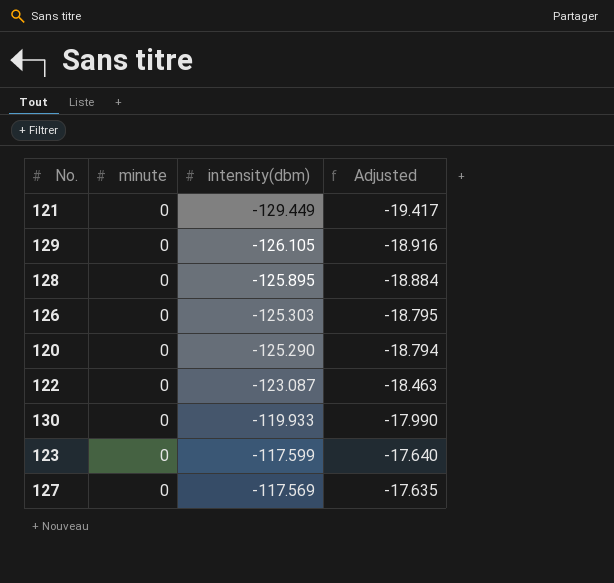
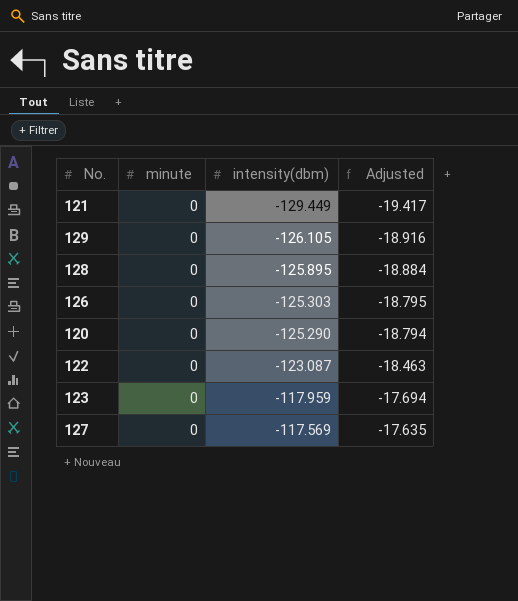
row 130: 0 | -119.933 | -17.990 -> none
123 | intensity(dbm): -117.599 -> -117.959
123 | Adjusted: -17.640 -> -17.694

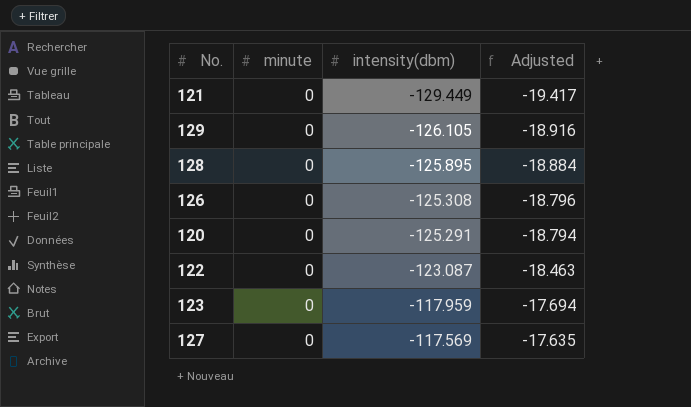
126 | intensity(dbm): -125.303 -> -125.308
126 | Adjusted: -18.795 -> -18.796
120 | intensity(dbm): -125.290 -> -125.291

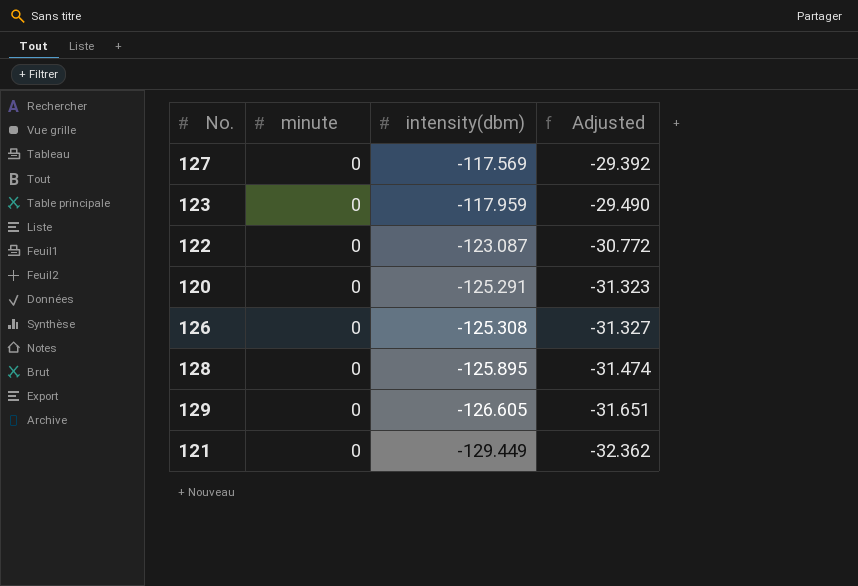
row order: intensity(dbm) ascending -> intensity(dbm) descending
column Adjusted | formula: [intensity(dbm)] * 0.15 -> [intensity(dbm)] * 0.25
129 | intensity(dbm): -126.105 -> -126.605

